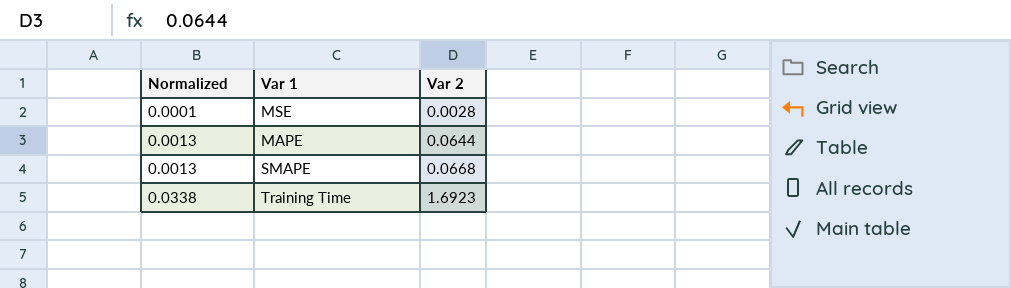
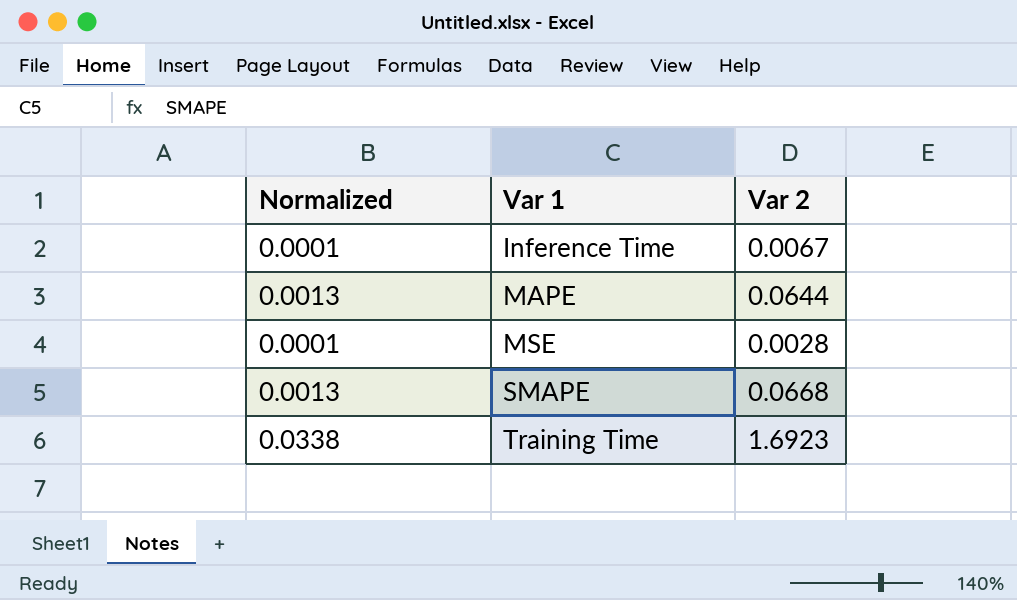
row order: Normalized ascending -> Var 1 ascending
row Inference Time: none -> 0.0001 | 0.0067

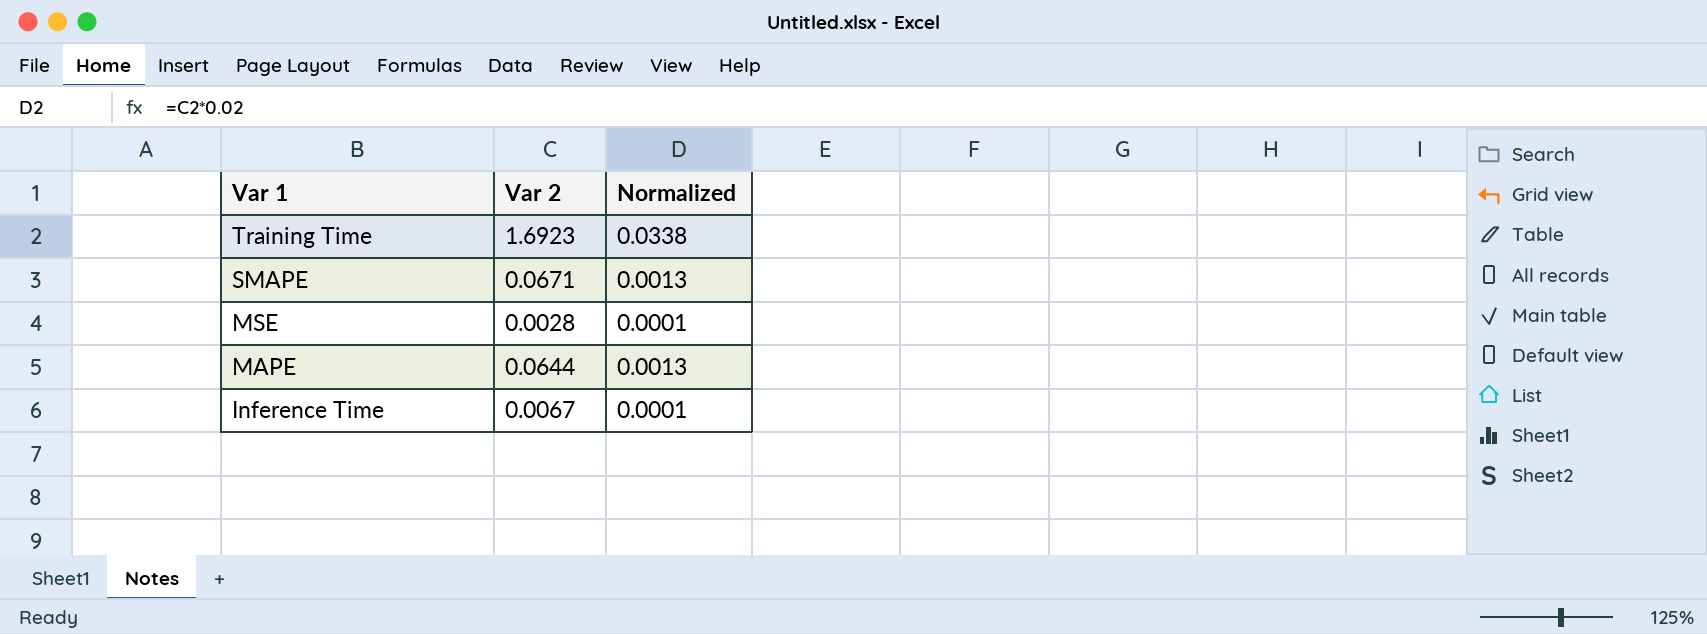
row order: Var 1 ascending -> Var 1 descending
column Normalized | position: 1 -> 3
SMAPE | Var 2: 0.0668 -> 0.0671

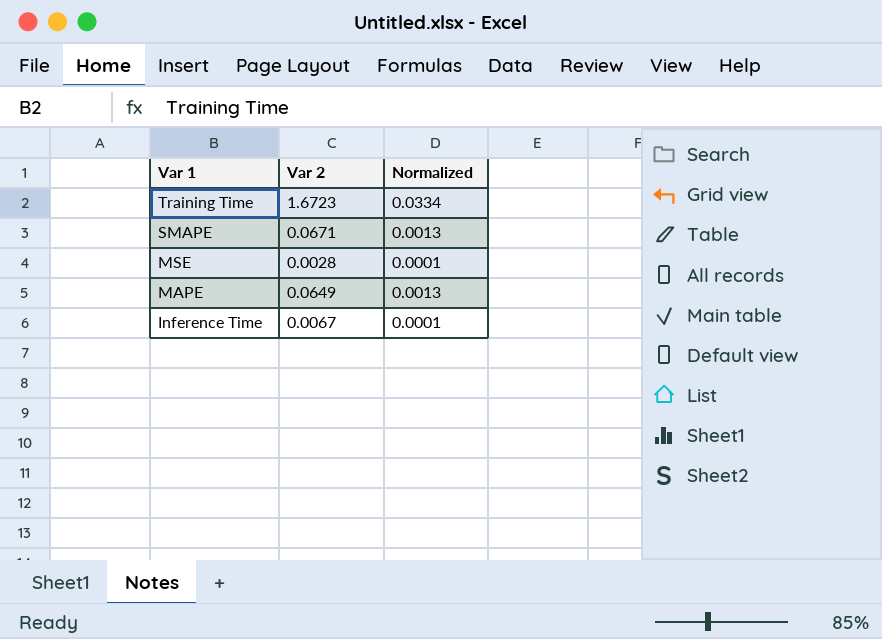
Training Time | Var 2: 1.6923 -> 1.6723
Training Time | Normalized: 0.0338 -> 0.0334
MAPE | Var 2: 0.0644 -> 0.0649

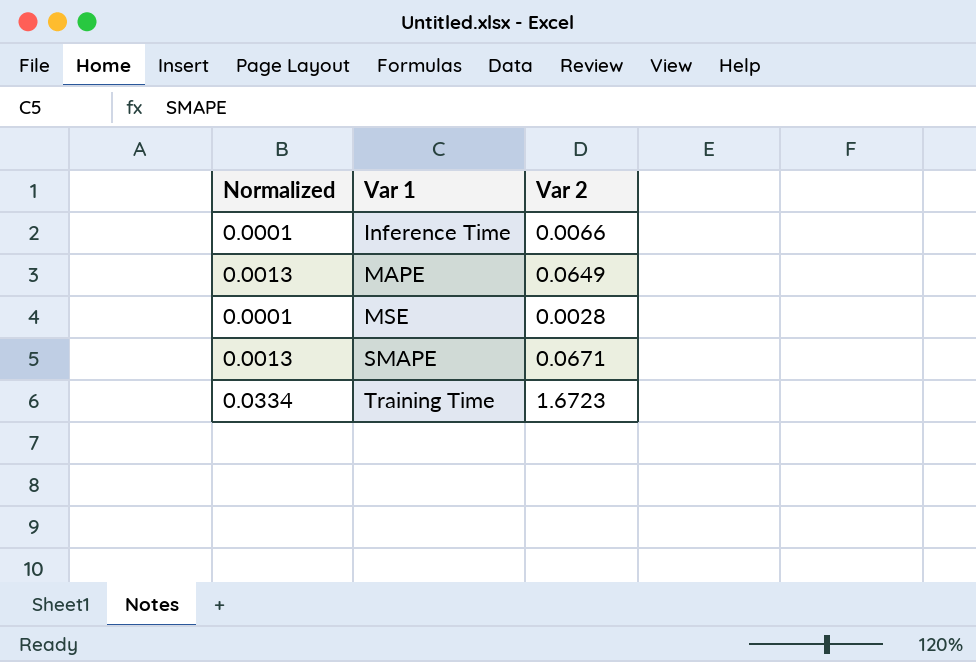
row order: Var 1 descending -> Var 1 ascending
column Normalized | position: 3 -> 1
Inference Time | Var 2: 0.0067 -> 0.0066

